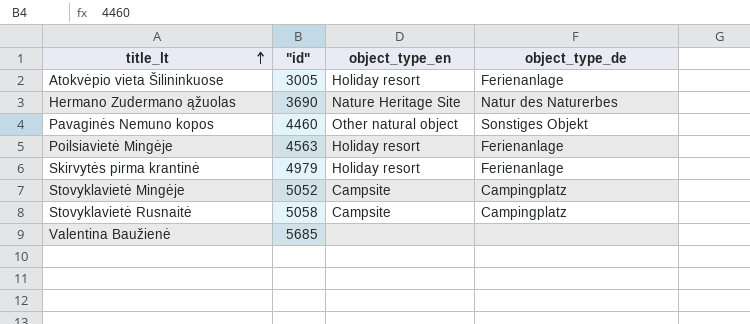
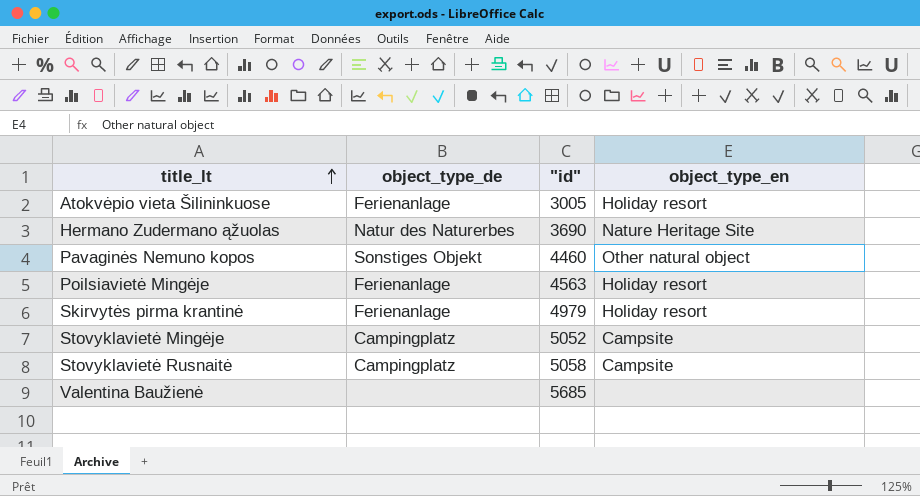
column object_type_de | position: 4 -> 2

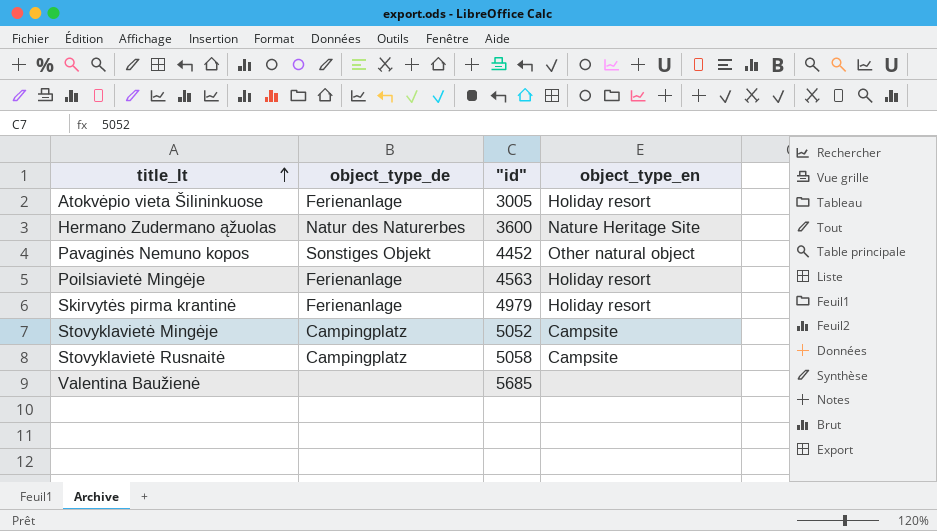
Hermano Zudermano ąžuolas | "id": 3690 -> 3600
Pavaginės Nemuno kopos | "id": 4460 -> 4452

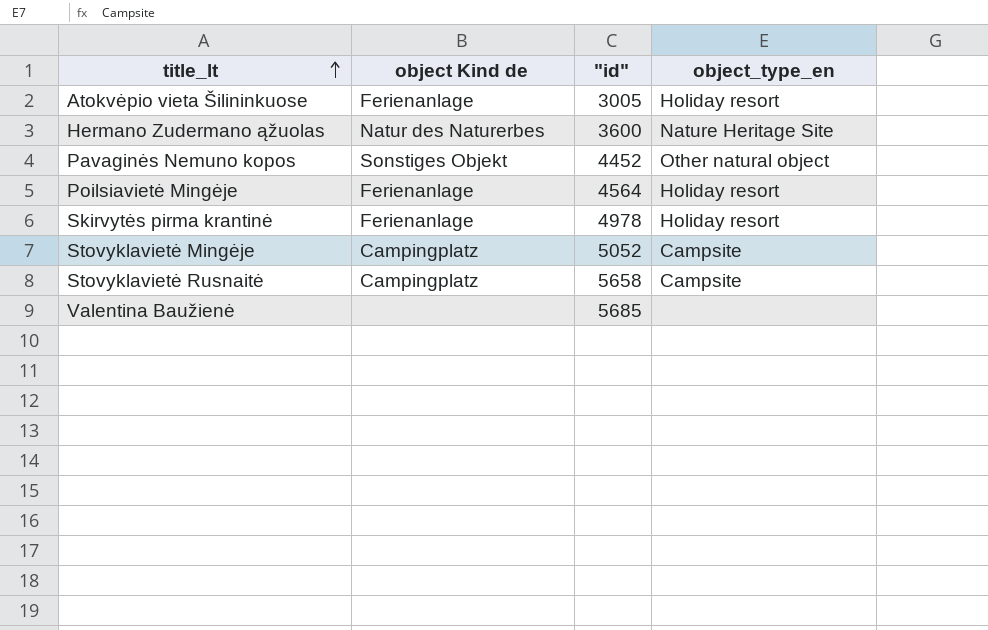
column name: object_type_de -> object Kind de
Poilsiavietė Mingėje | "id": 4563 -> 4564
Skirvytės pirma krantinė | "id": 4979 -> 4978
Stovyklavietė Rusnaitė | "id": 5058 -> 5658

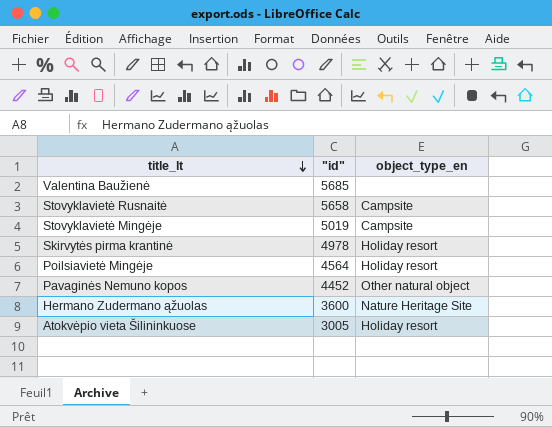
row order: title_lt ascending -> title_lt descending
column object Kind de | position: 2 -> none
Stovyklavietė Mingėje | "id": 5052 -> 5019

